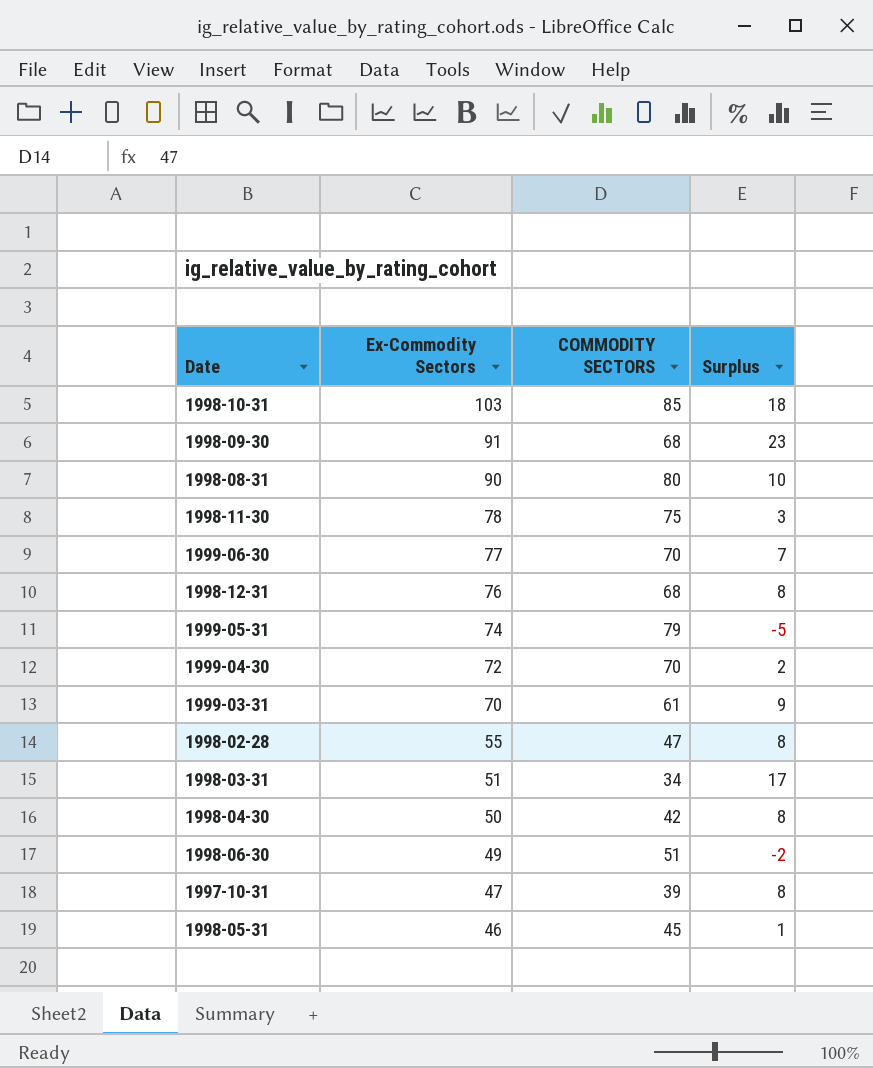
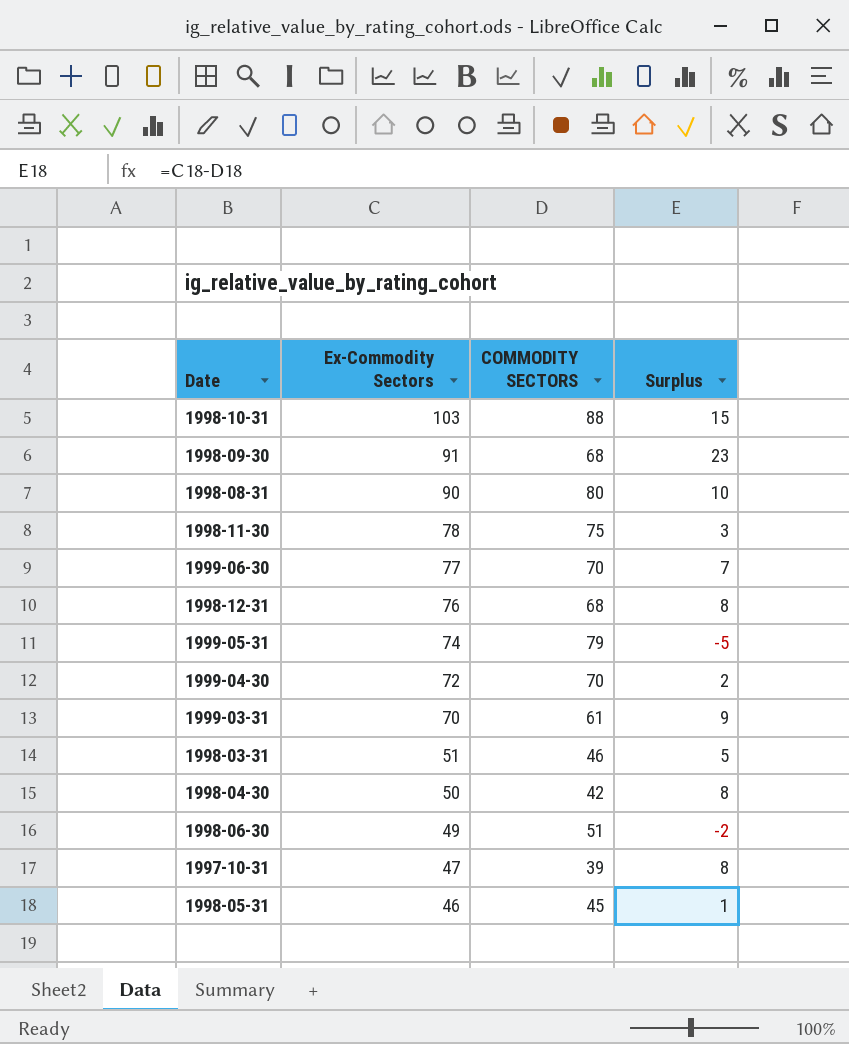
row 1998-02-28: 55 | 47 | 8 -> none
1998-10-31 | COMMODITY SECTORS: 85 -> 88
1998-10-31 | Surplus: 18 -> 15
1998-03-31 | COMMODITY SECTORS: 34 -> 46
1998-03-31 | Surplus: 17 -> 5

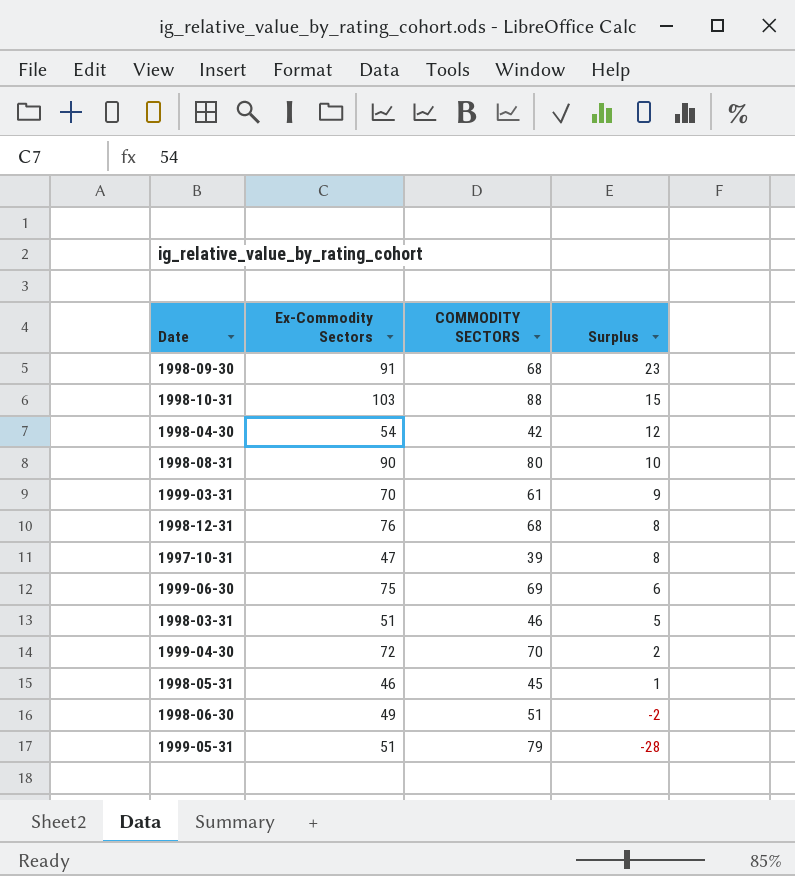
row order: Ex-Commodity Sectors descending -> Surplus descending
row 1998-11-30: 78 | 75 | 3 -> none
1998-04-30 | Ex-Commodity Sectors: 50 -> 54
1998-04-30 | Surplus: 8 -> 12
1999-06-30 | Ex-Commodity Sectors: 77 -> 75
1999-06-30 | COMMODITY SECTORS: 70 -> 69
1999-06-30 | Surplus: 7 -> 6
1999-05-31 | Ex-Commodity Sectors: 74 -> 51
1999-05-31 | Surplus: -5 -> -28

